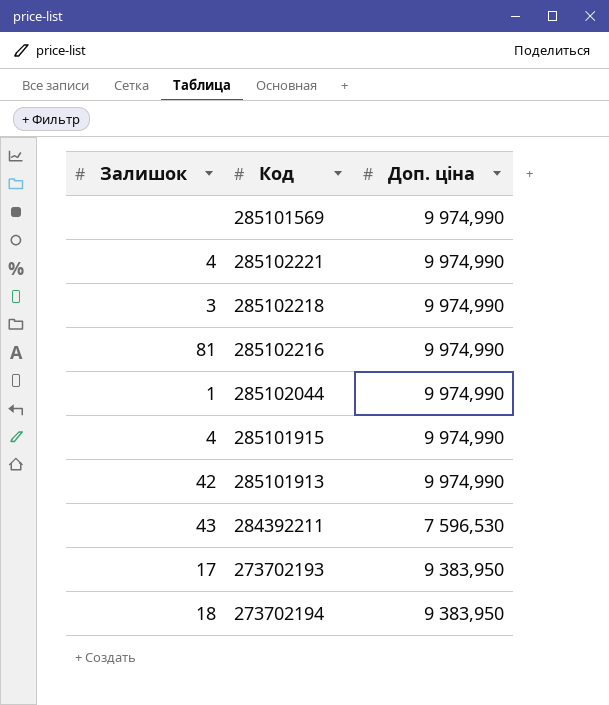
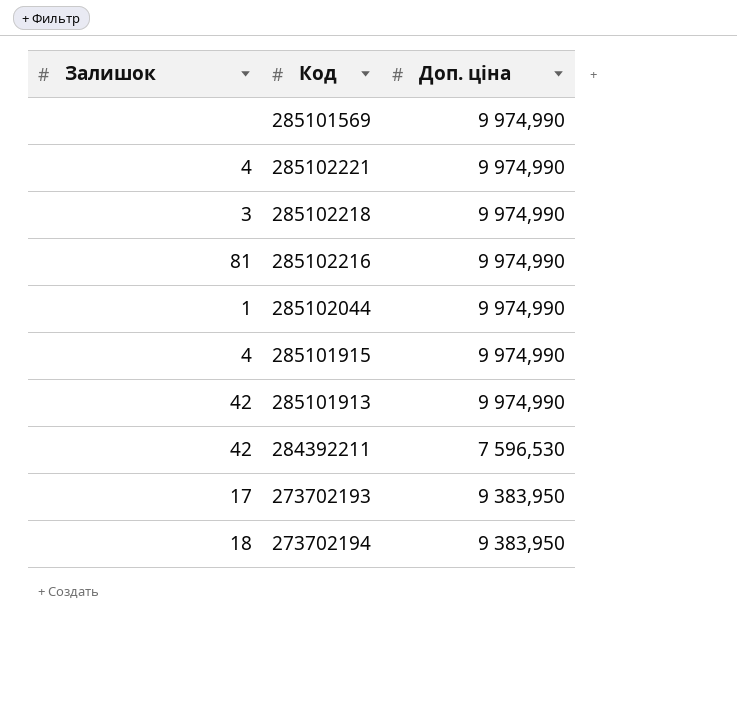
284392211 | Залишок: 43 -> 42

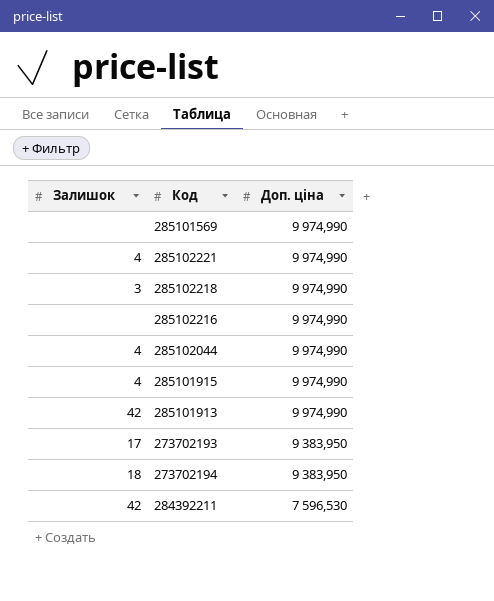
row order: none -> Доп. ціна descending
285102216 | Залишок: 81 -> none
285102044 | Залишок: 1 -> 4

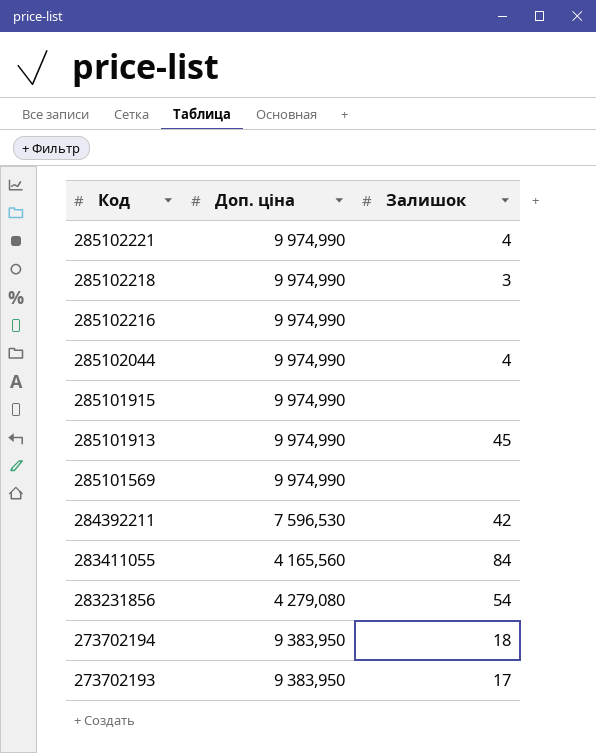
row order: Доп. ціна descending -> Код descending
column Залишок | position: 1 -> 3
285101915 | Залишок: 4 -> none
285101913 | Залишок: 42 -> 45
row 283411055: none -> 4 165,560 | 84
row 283231856: none -> 4 279,080 | 54

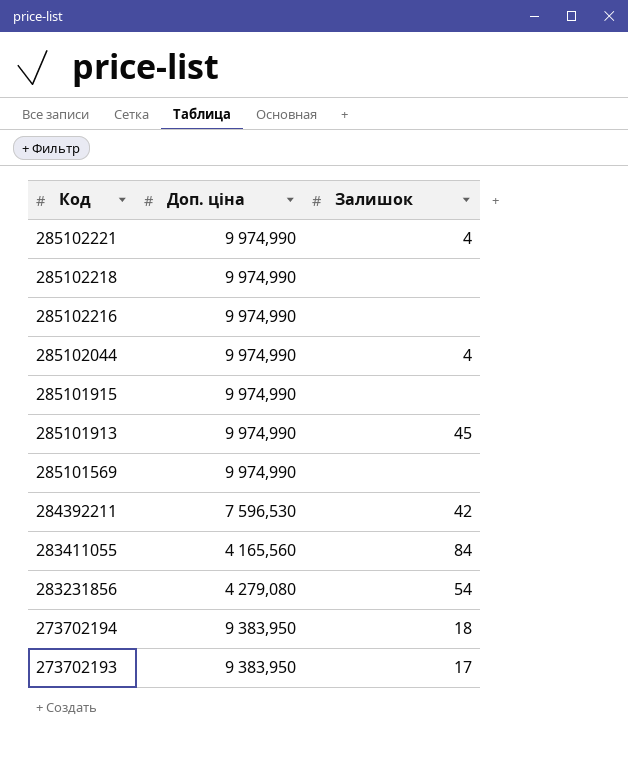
285102218 | Залишок: 3 -> none

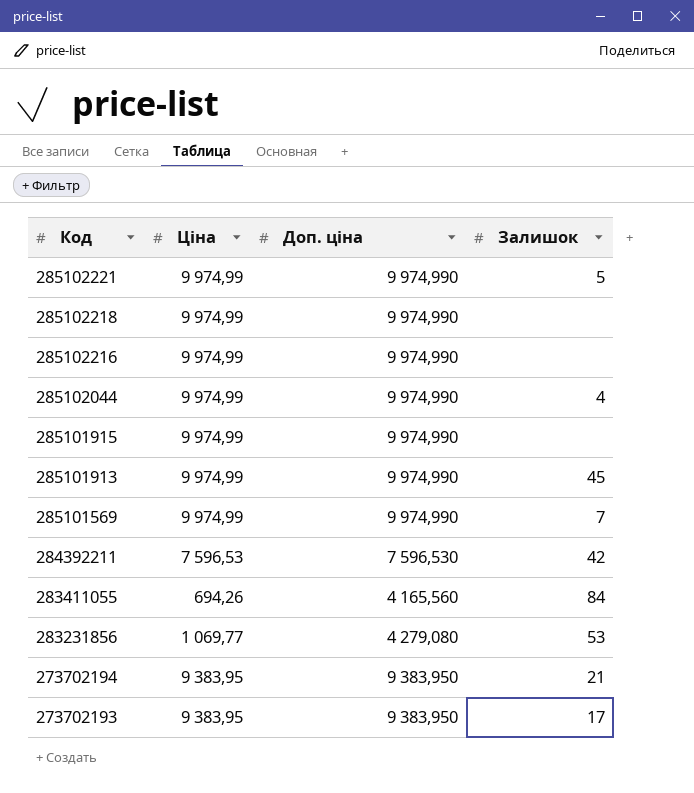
column Ціна | position: none -> 2
285102221 | Залишок: 4 -> 5
285101569 | Залишок: none -> 7
283231856 | Залишок: 54 -> 53
273702194 | Залишок: 18 -> 21

